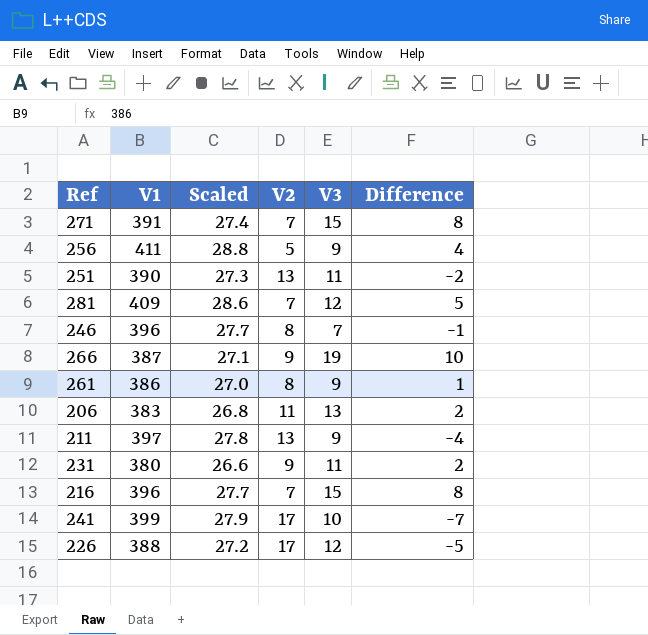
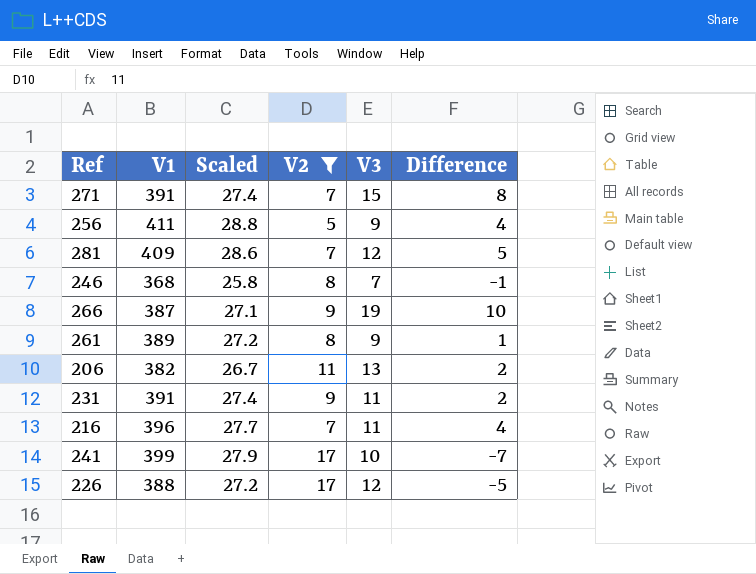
filter: none -> V2 != 13
246 | V1: 396 -> 368
246 | Scaled: 27.7 -> 25.8
261 | V1: 386 -> 389
261 | Scaled: 27.0 -> 27.2
206 | V1: 383 -> 382
206 | Scaled: 26.8 -> 26.7
231 | V1: 380 -> 391
231 | Scaled: 26.6 -> 27.4
216 | V3: 15 -> 11
216 | Difference: 8 -> 4

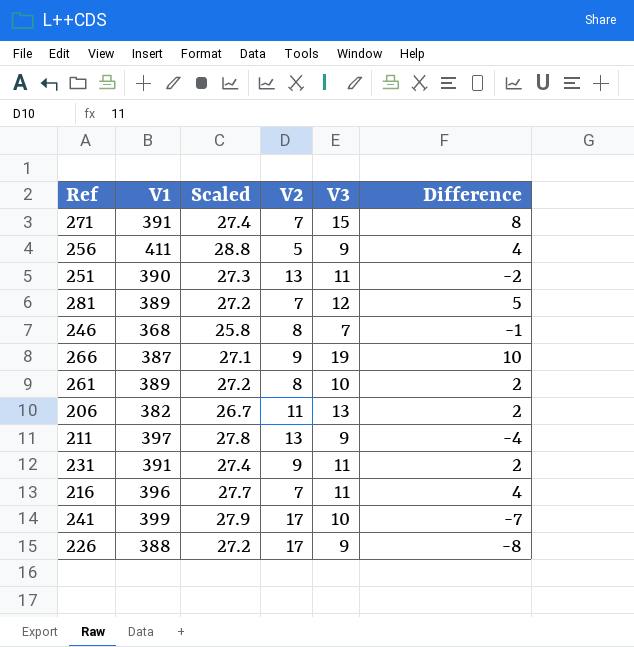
filter: V2 != 13 -> none
281 | V1: 409 -> 389
281 | Scaled: 28.6 -> 27.2
261 | V3: 9 -> 10
261 | Difference: 1 -> 2
226 | V3: 12 -> 9
226 | Difference: -5 -> -8

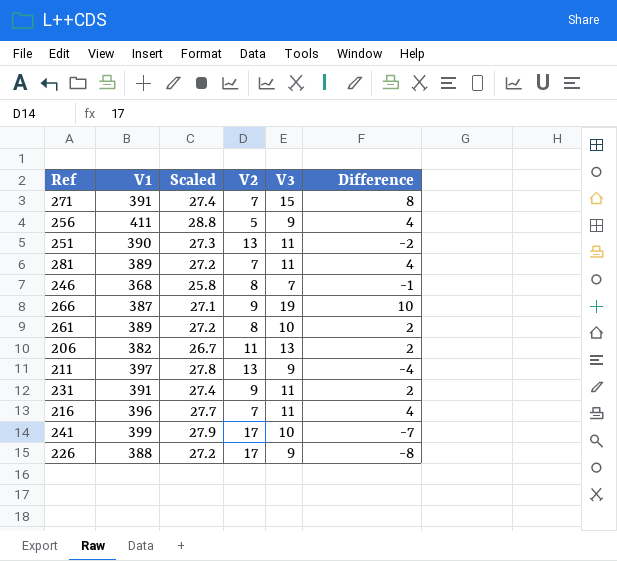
281 | V3: 12 -> 11
281 | Difference: 5 -> 4

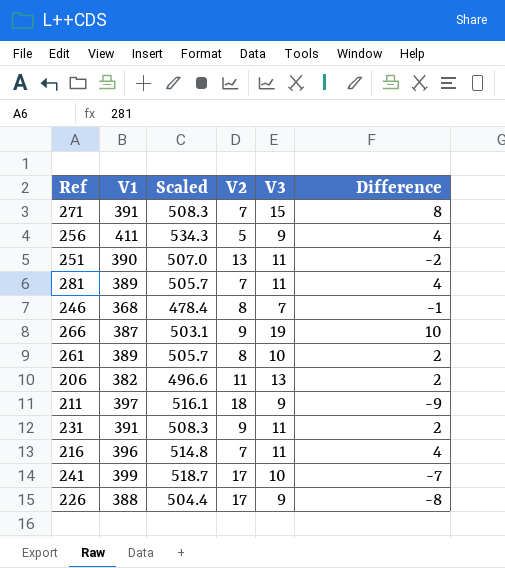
column Scaled | formula: [V1] * 0.07 -> [V1] * 1.3
211 | V2: 13 -> 18
211 | Difference: -4 -> -9

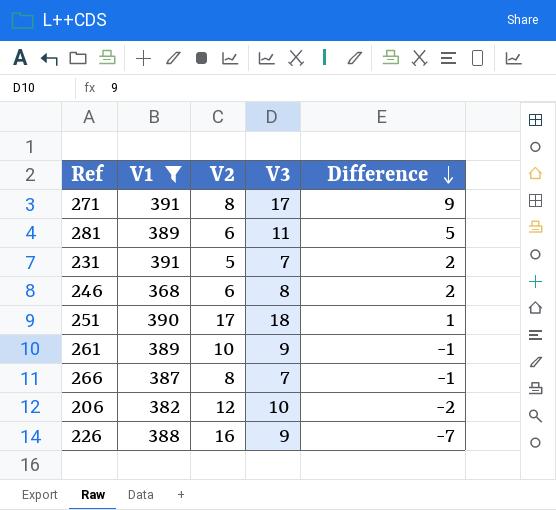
filter: none -> V1 <= 391
row order: none -> Difference descending
column Scaled | formula: [V1] * 1.3 -> none
271 | V2: 7 -> 8
271 | V3: 15 -> 17
271 | Difference: 8 -> 9
281 | V2: 7 -> 6
281 | Difference: 4 -> 5
231 | V2: 9 -> 5
231 | V3: 11 -> 7
246 | V2: 8 -> 6
246 | V3: 7 -> 8
246 | Difference: -1 -> 2
251 | V2: 13 -> 17
251 | V3: 11 -> 18
251 | Difference: -2 -> 1
261 | V2: 8 -> 10
261 | V3: 10 -> 9
261 | Difference: 2 -> -1
266 | V2: 9 -> 8
266 | V3: 19 -> 7
266 | Difference: 10 -> -1
206 | V2: 11 -> 12
206 | V3: 13 -> 10
206 | Difference: 2 -> -2
226 | V2: 17 -> 16
226 | Difference: -8 -> -7

